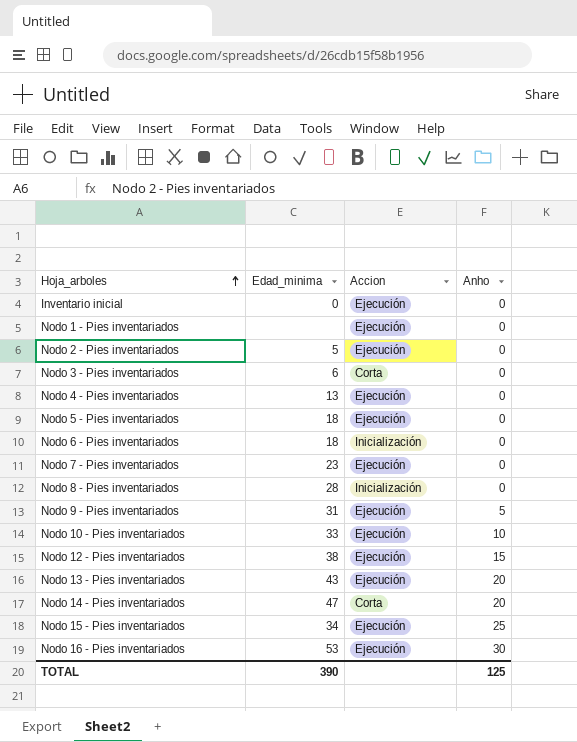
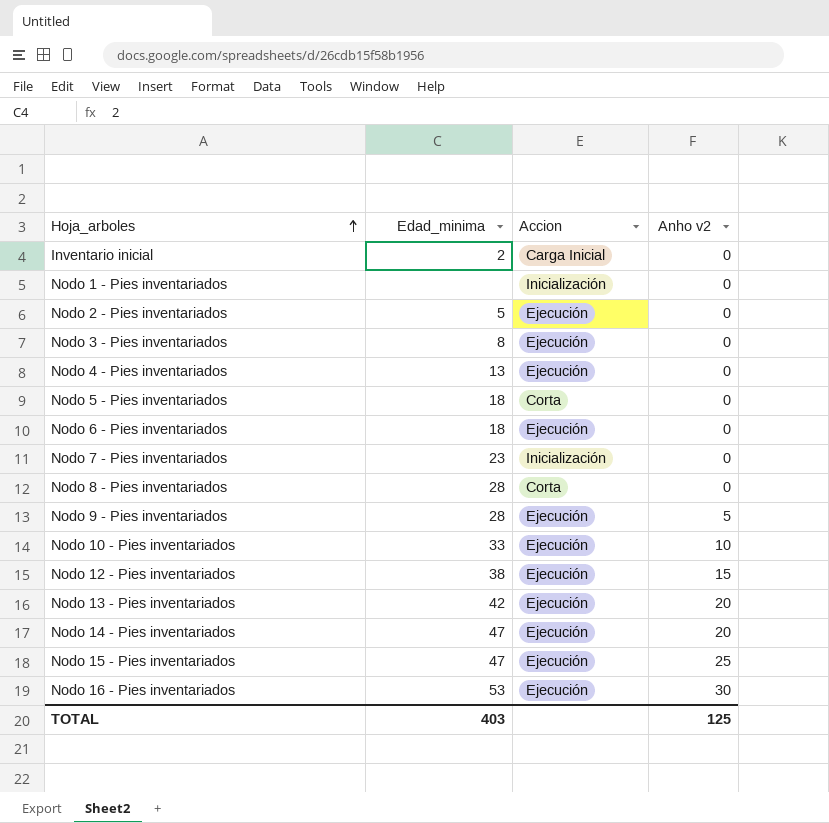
column name: Anho -> Anho v2
Inventario inicial | Edad_minima: 0 -> 2
Inventario inicial | Accion: Ejecución -> Carga Inicial
Nodo 1 - Pies inventariados | Accion: Ejecución -> Inicialización
Nodo 3 - Pies inventariados | Edad_minima: 6 -> 8
Nodo 3 - Pies inventariados | Accion: Corta -> Ejecución
Nodo 5 - Pies inventariados | Accion: Ejecución -> Corta
Nodo 6 - Pies inventariados | Accion: Inicialización -> Ejecución
Nodo 7 - Pies inventariados | Accion: Ejecución -> Inicialización
Nodo 8 - Pies inventariados | Accion: Inicialización -> Corta
Nodo 9 - Pies inventariados | Edad_minima: 31 -> 28
Nodo 13 - Pies inventariados | Edad_minima: 43 -> 42
Nodo 14 - Pies inventariados | Accion: Corta -> Ejecución
Nodo 15 - Pies inventariados | Edad_minima: 34 -> 47
TOTAL | Edad_minima: 390 -> 403

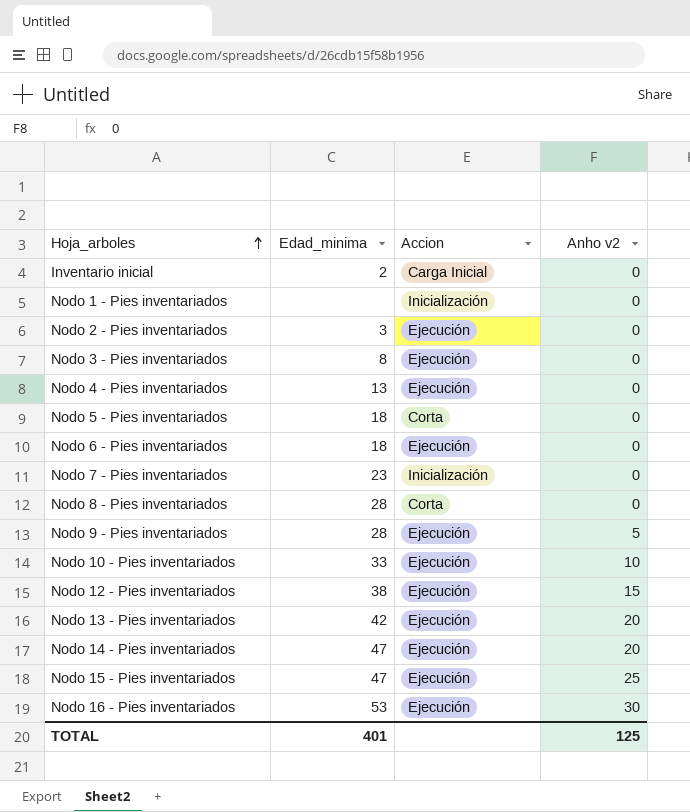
Nodo 2 - Pies inventariados | Edad_minima: 5 -> 3
TOTAL | Edad_minima: 403 -> 401

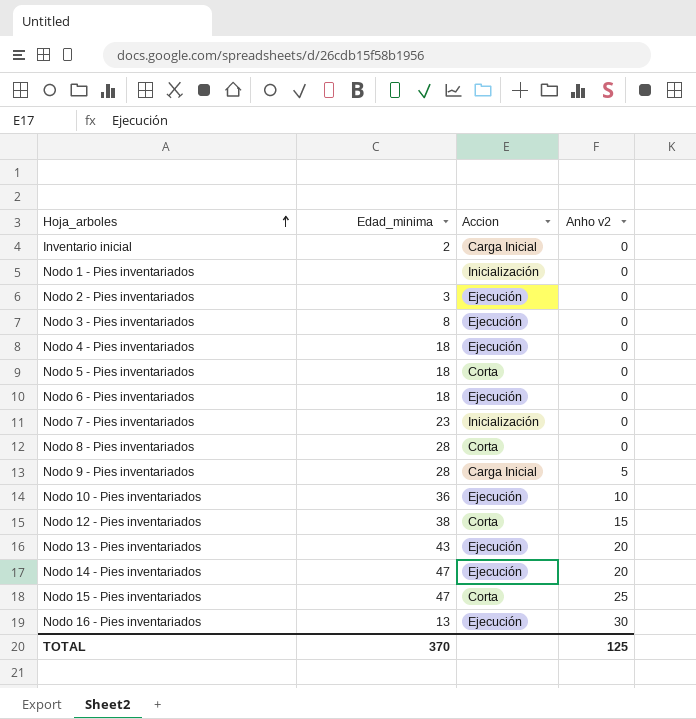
Nodo 4 - Pies inventariados | Edad_minima: 13 -> 18
Nodo 9 - Pies inventariados | Accion: Ejecución -> Carga Inicial
Nodo 10 - Pies inventariados | Edad_minima: 33 -> 36
Nodo 12 - Pies inventariados | Accion: Ejecución -> Corta
Nodo 13 - Pies inventariados | Edad_minima: 42 -> 43
Nodo 15 - Pies inventariados | Accion: Ejecución -> Corta
Nodo 16 - Pies inventariados | Edad_minima: 53 -> 13
TOTAL | Edad_minima: 401 -> 370

